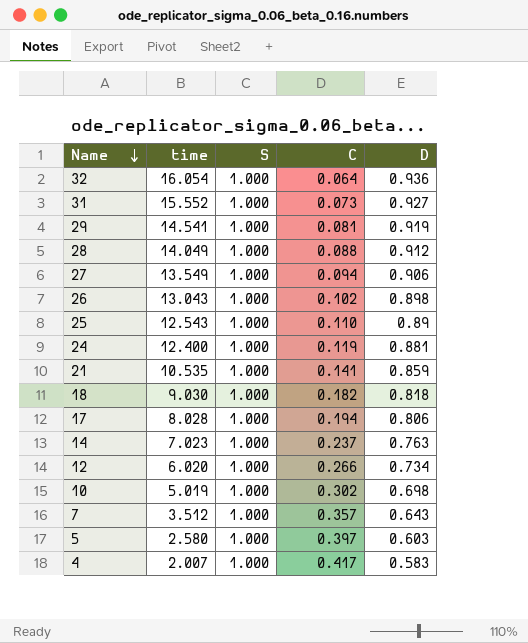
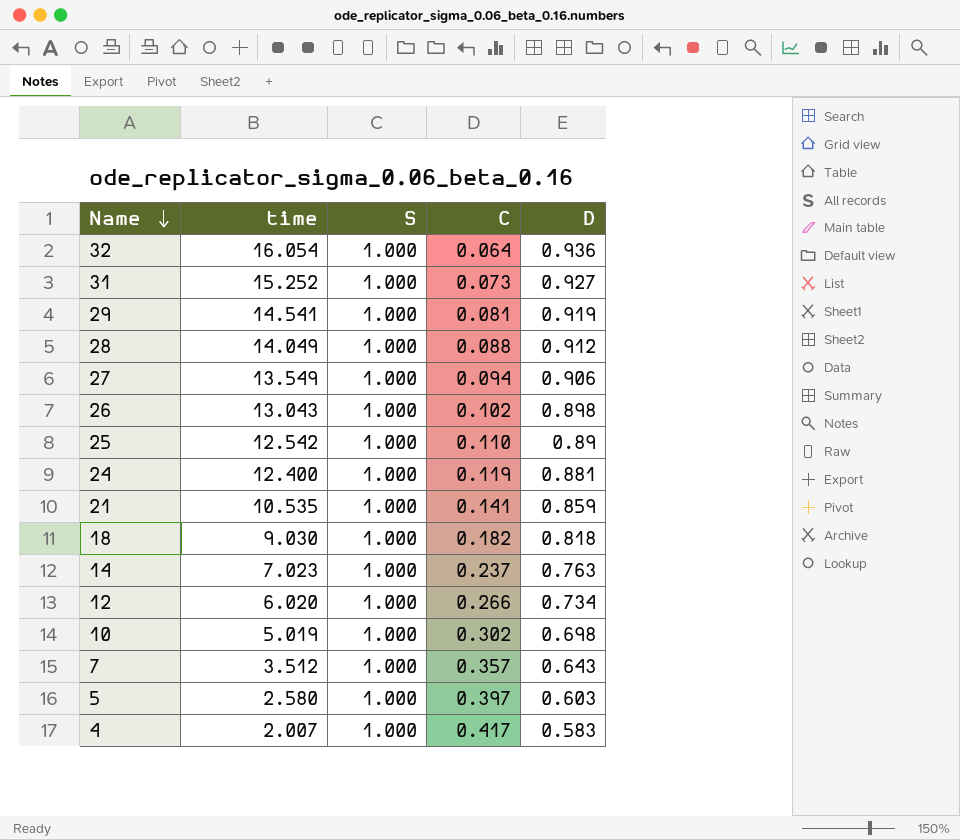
row 17: 8.028 | 1.000 | 0.194 | 0.806 -> none
31 | time: 15.552 -> 15.252
25 | time: 12.543 -> 12.542

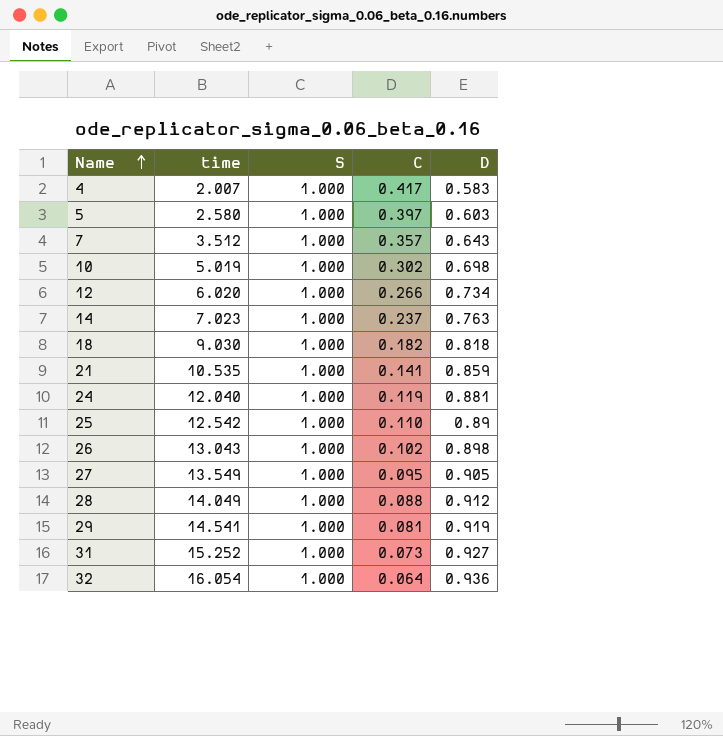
row order: Name descending -> Name ascending
24 | time: 12.400 -> 12.040
27 | C: 0.094 -> 0.095
27 | D: 0.906 -> 0.905

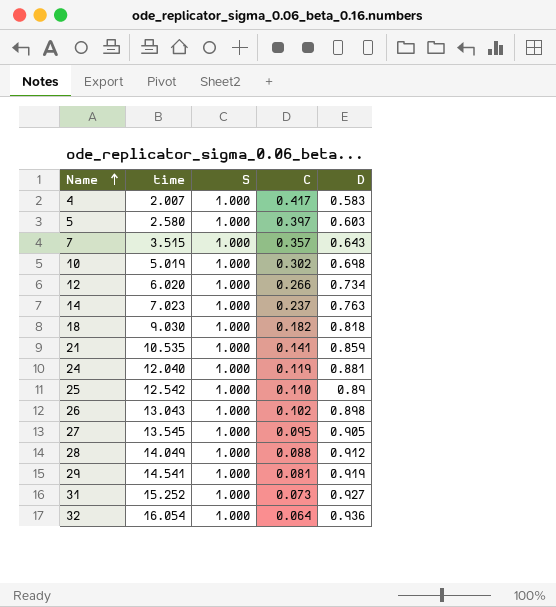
7 | time: 3.512 -> 3.515
27 | time: 13.549 -> 13.545

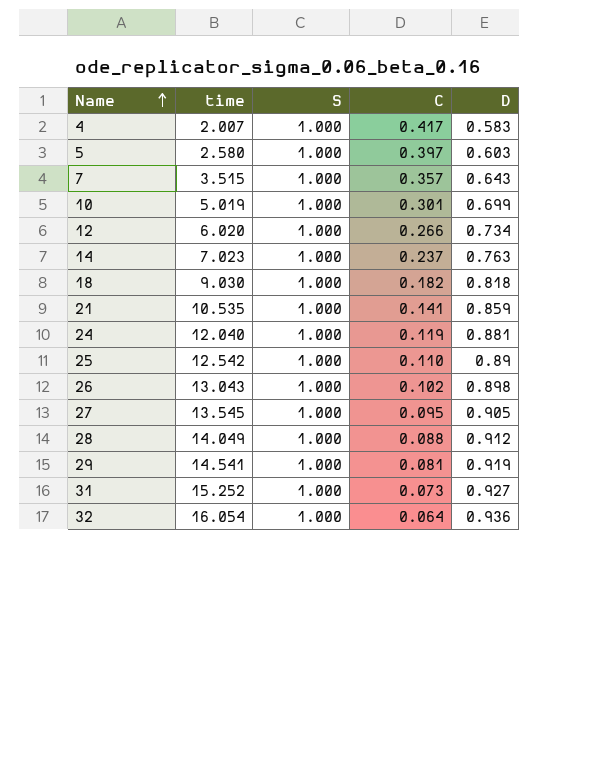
10 | C: 0.302 -> 0.301
10 | D: 0.698 -> 0.699

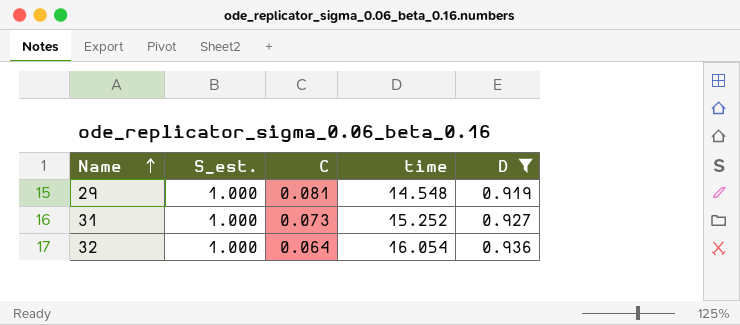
filter: none -> D >= 0.919
column name: S -> S_est.
column time | position: 2 -> 4
29 | time: 14.541 -> 14.548

